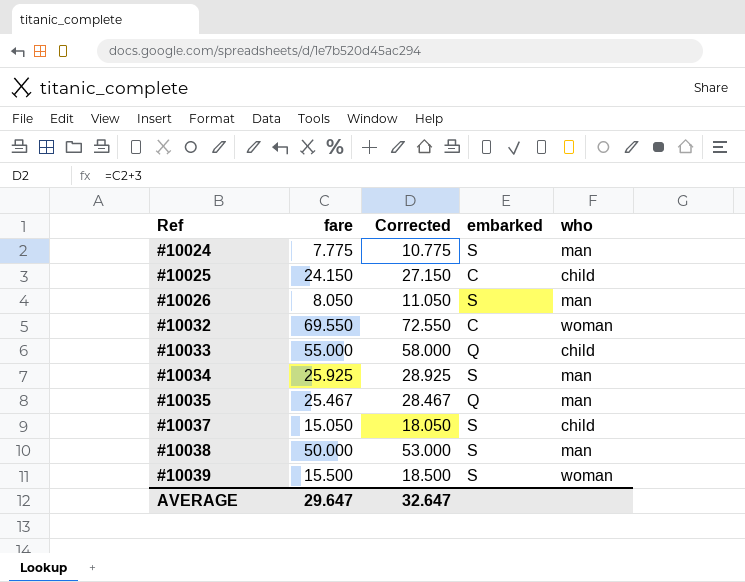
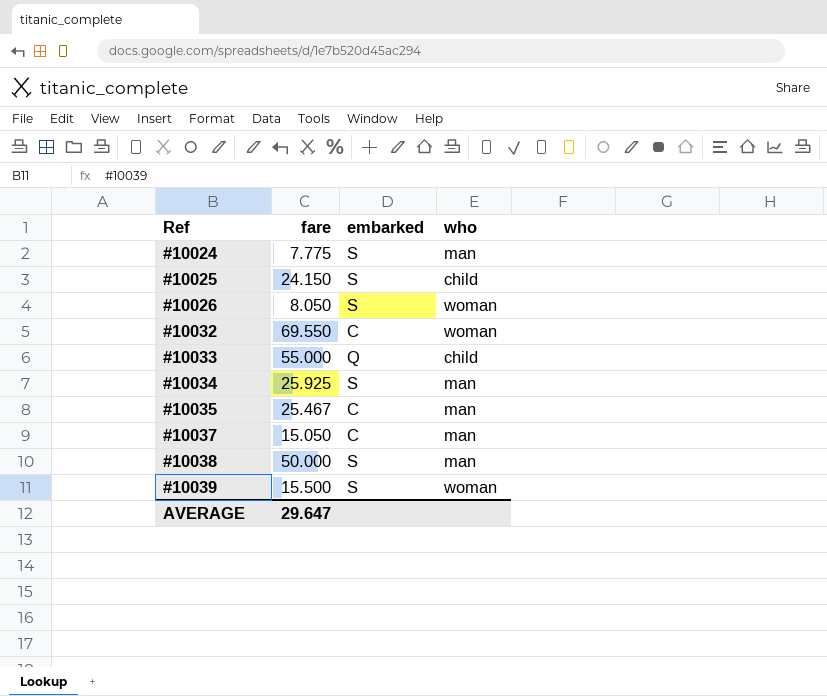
column Corrected | formula: [fare] + 3 -> none
#10025 | embarked: C -> S
#10026 | who: man -> woman
#10035 | embarked: Q -> C
#10037 | embarked: S -> C
#10037 | who: child -> man

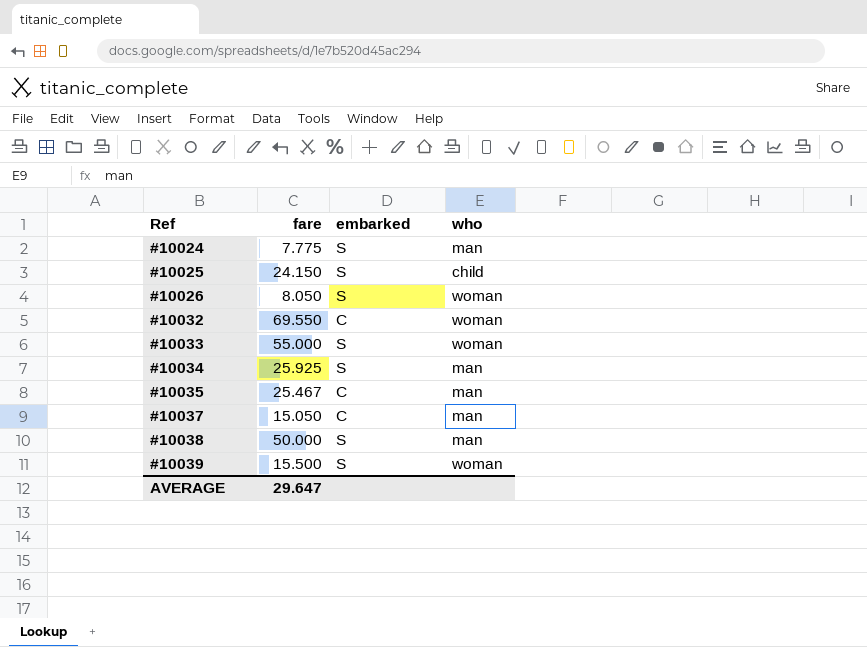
#10033 | embarked: Q -> S
#10033 | who: child -> woman

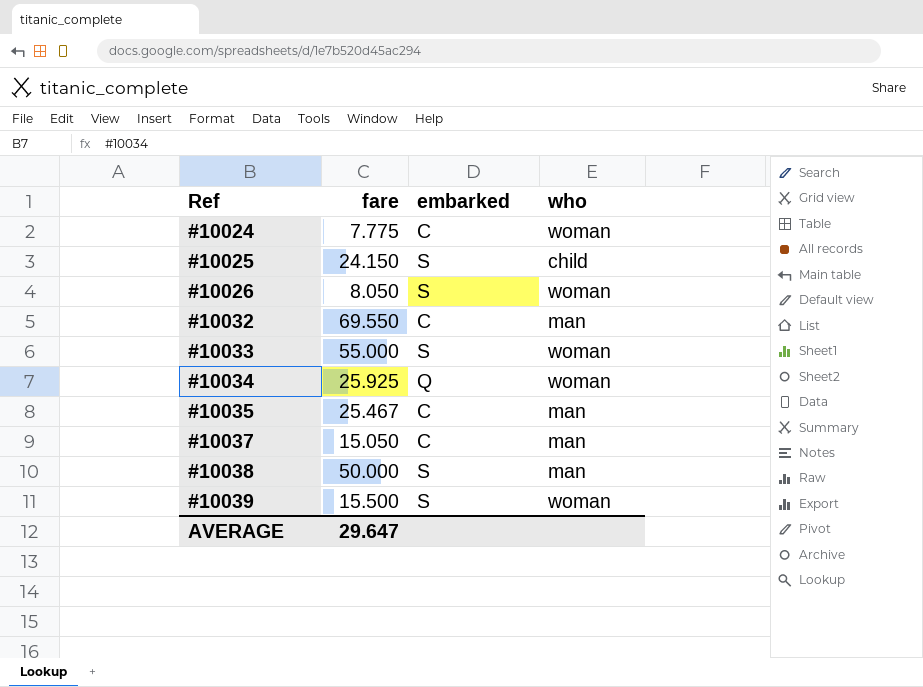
#10024 | embarked: S -> C
#10024 | who: man -> woman
#10032 | who: woman -> man
#10034 | embarked: S -> Q
#10034 | who: man -> woman

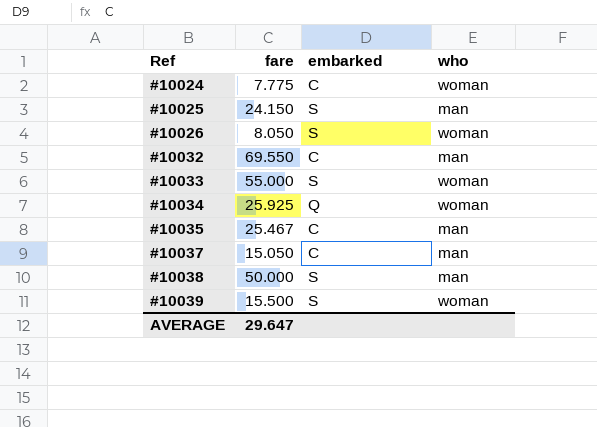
#10025 | who: child -> man

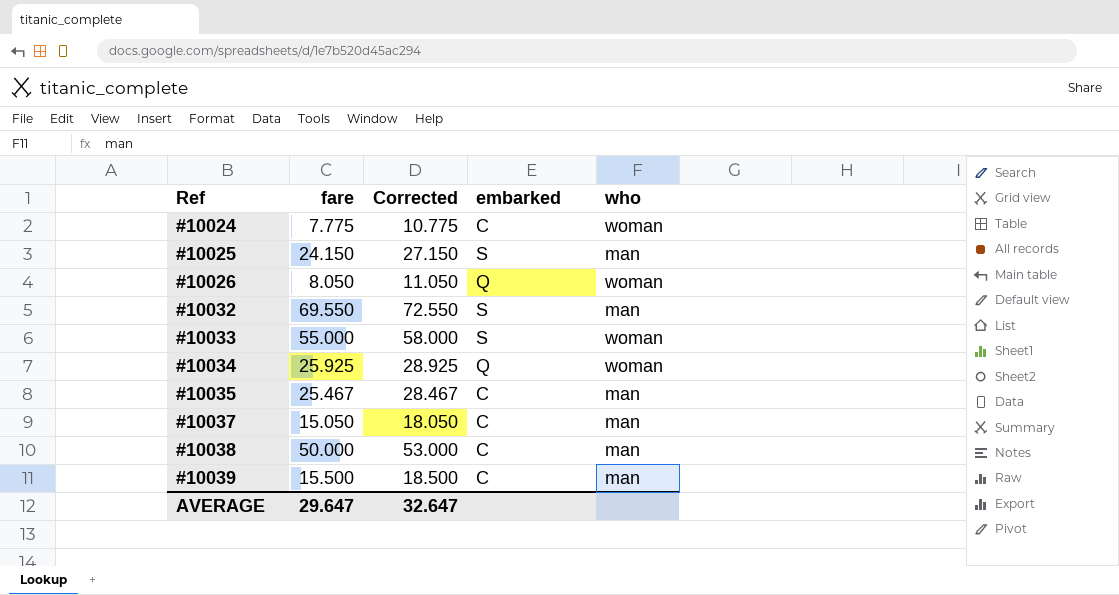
column Corrected | formula: none -> [fare] + 3
#10026 | embarked: S -> Q
#10032 | embarked: C -> S
#10038 | embarked: S -> C
#10039 | embarked: S -> C
#10039 | who: woman -> man

